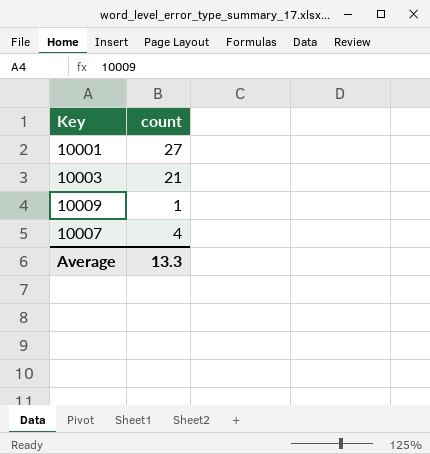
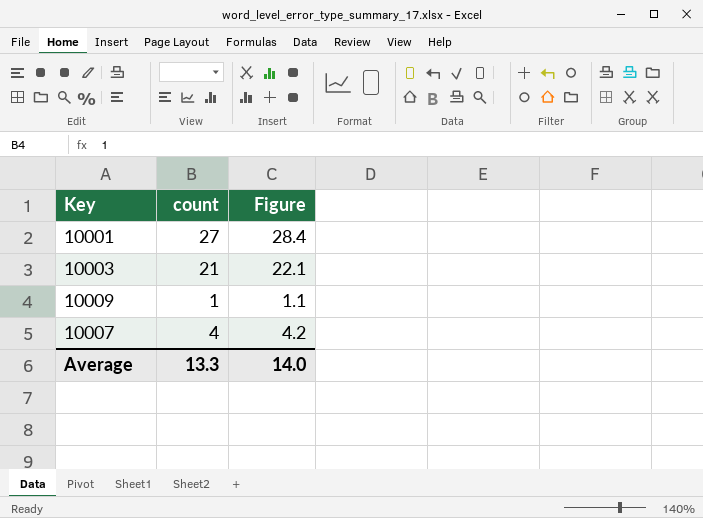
column Figure | formula: none -> [count] * 1.05

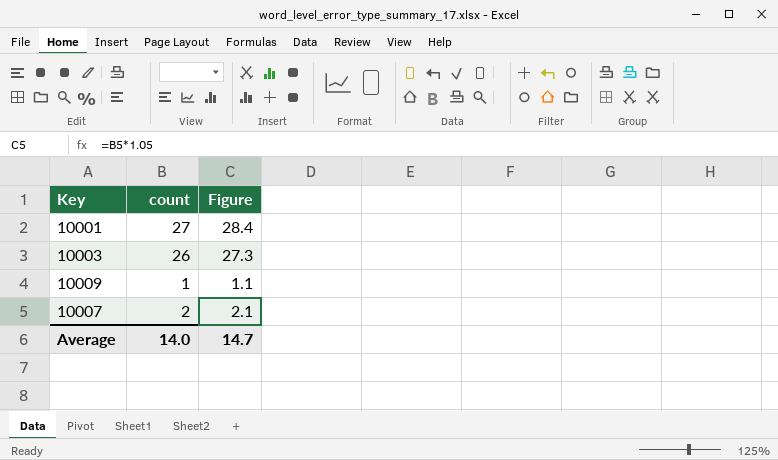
10003 | count: 21 -> 26
10003 | Figure: 22.1 -> 27.3
10007 | count: 4 -> 2
10007 | Figure: 4.2 -> 2.1
Average | count: 13.3 -> 14.0
Average | Figure: 14.0 -> 14.7

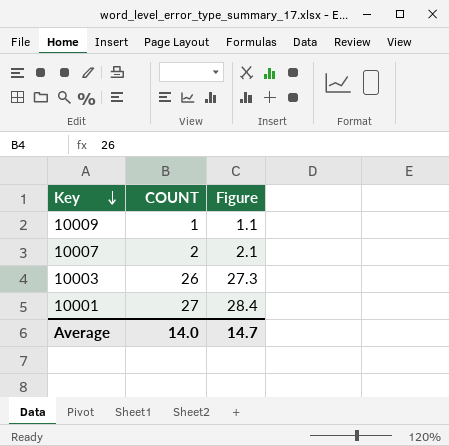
row order: none -> Key descending
column name: count -> COUNT

